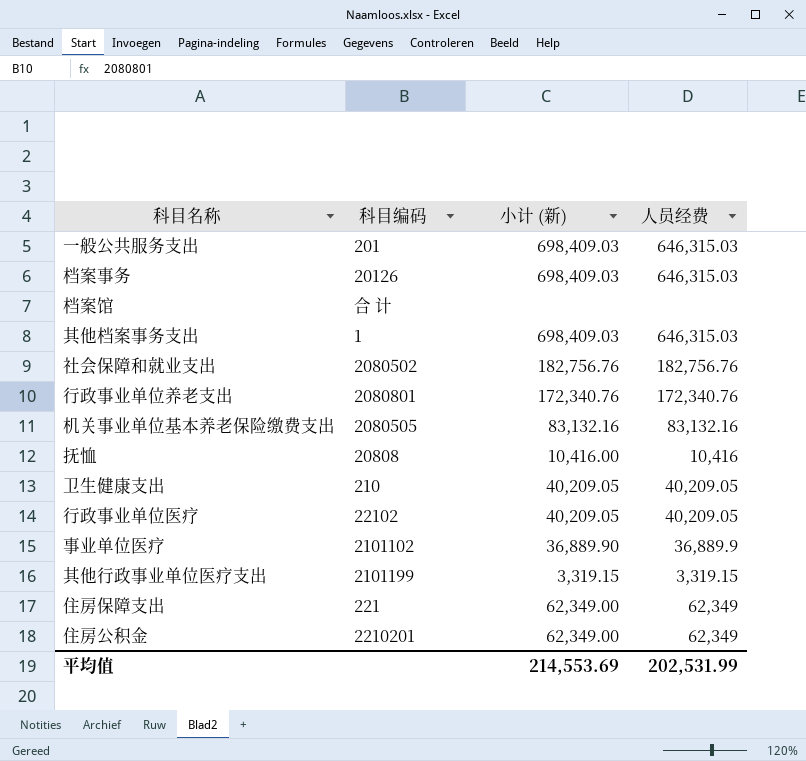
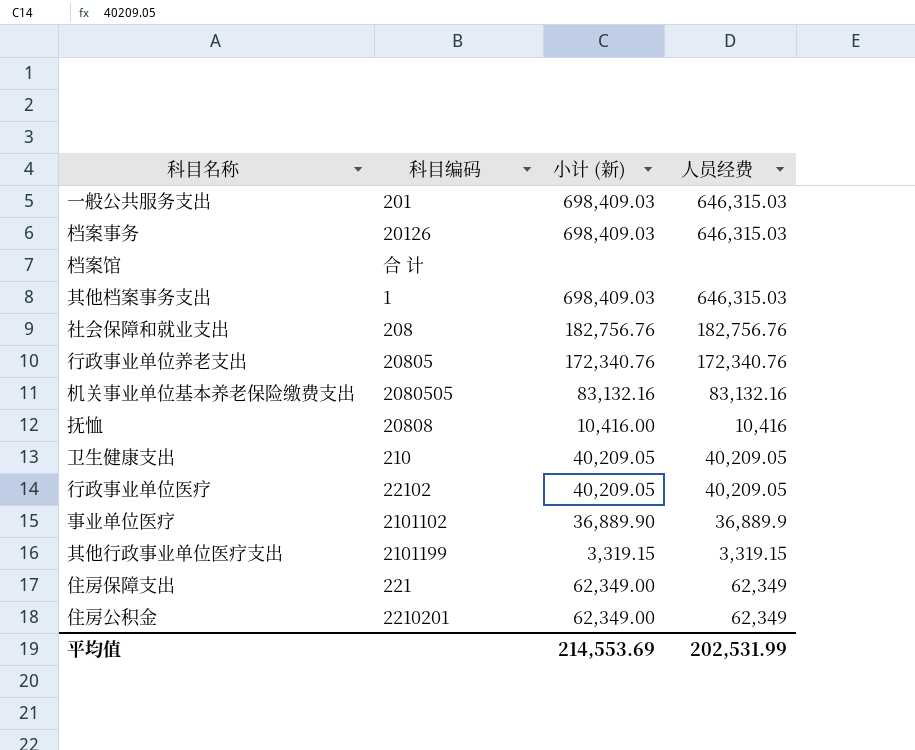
社会保障和就业支出 | 科目编码: 2080502 -> 208
行政事业单位养老支出 | 科目编码: 2080801 -> 20805

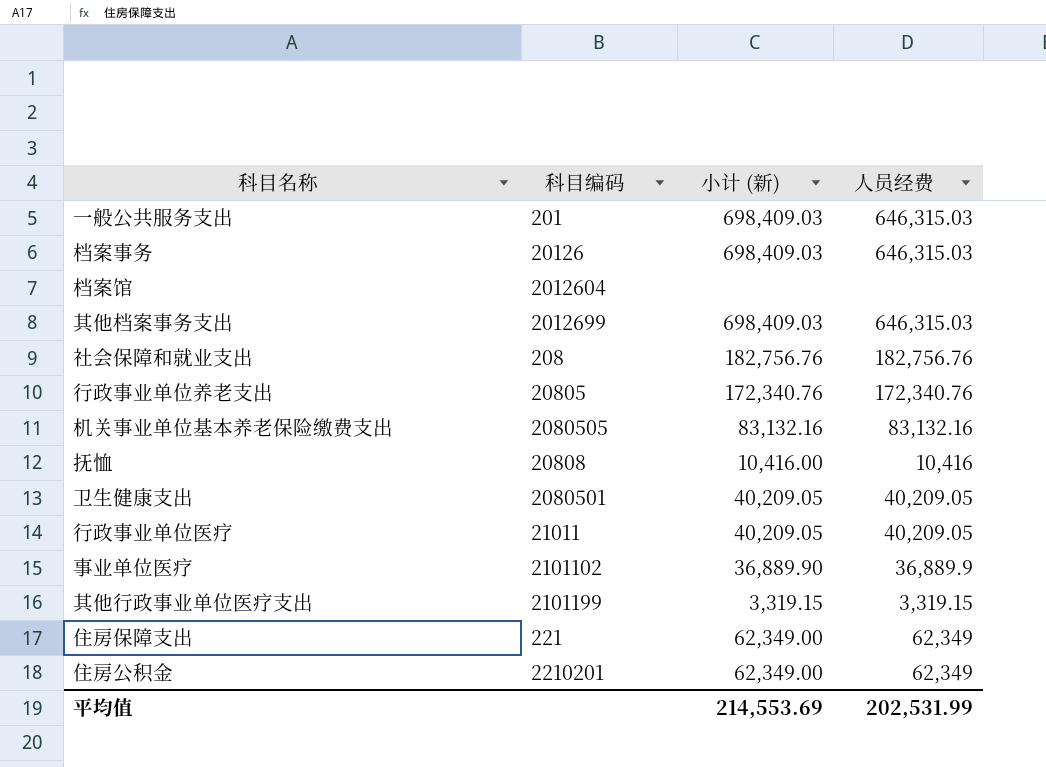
档案馆 | 科目编码: 合 计 -> 2012604
其他档案事务支出 | 科目编码: 1 -> 2012699
卫生健康支出 | 科目编码: 210 -> 2080501
行政事业单位医疗 | 科目编码: 22102 -> 21011

